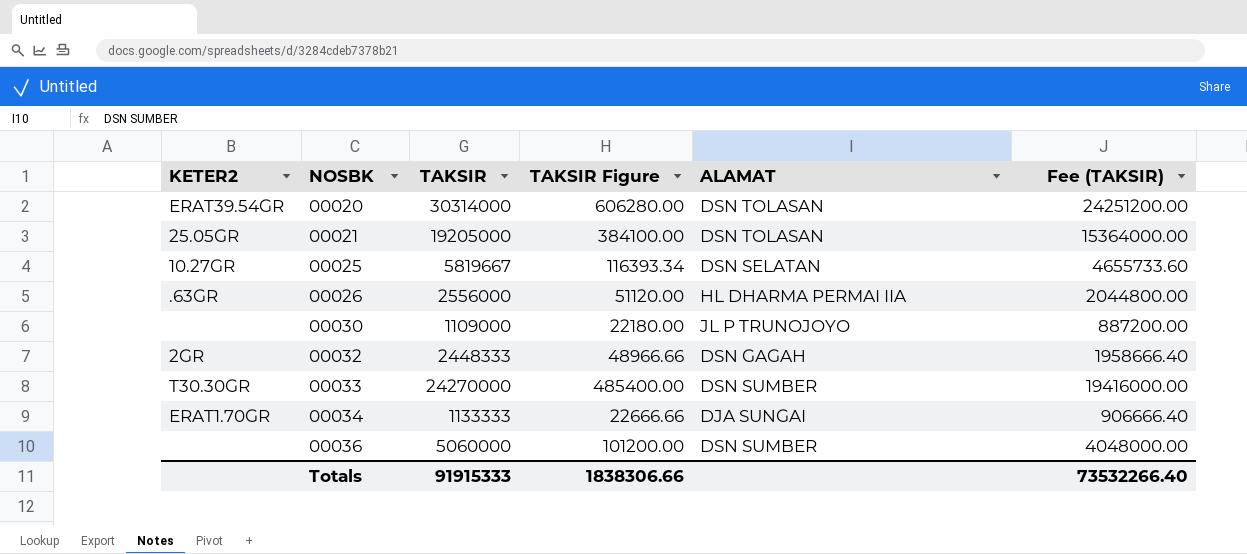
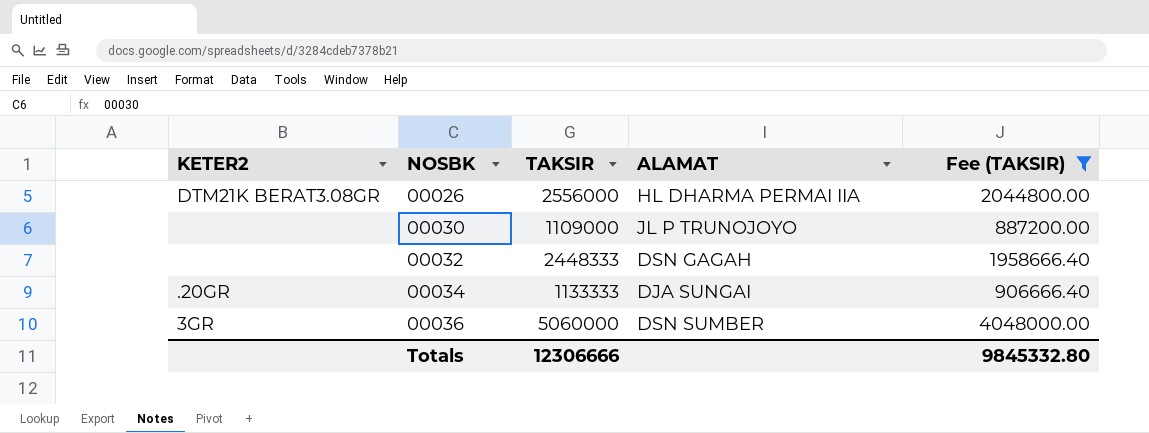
filter: none -> Fee (TAKSIR) <= 4048000.00
column TAKSIR Figure | formula: [TAKSIR] * 0.02 -> none
00026 | KETER2: .63GR -> DTM21K BERAT3.08GR
00032 | KETER2: 2GR -> none
00034 | KETER2: ERAT1.70GR -> .20GR
00036 | KETER2: none -> 3GR
Totals | TAKSIR: 91915333 -> 12306666
Totals | Fee (TAKSIR): 73532266.40 -> 9845332.80

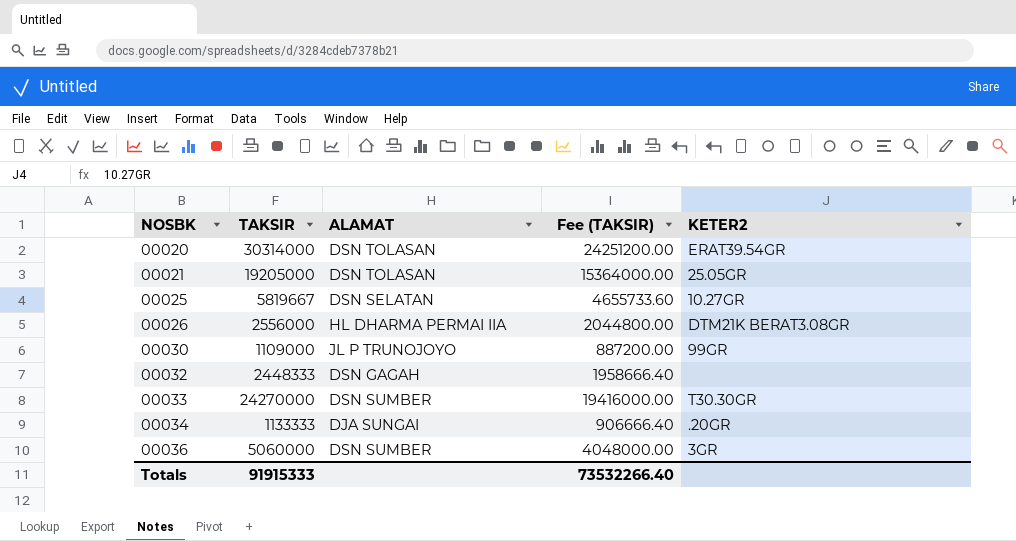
filter: Fee (TAKSIR) <= 4048000.00 -> none
column KETER2 | position: 1 -> 5
00030 | KETER2: none -> 99GR
Totals | TAKSIR: 12306666 -> 91915333
Totals | Fee (TAKSIR): 9845332.80 -> 73532266.40

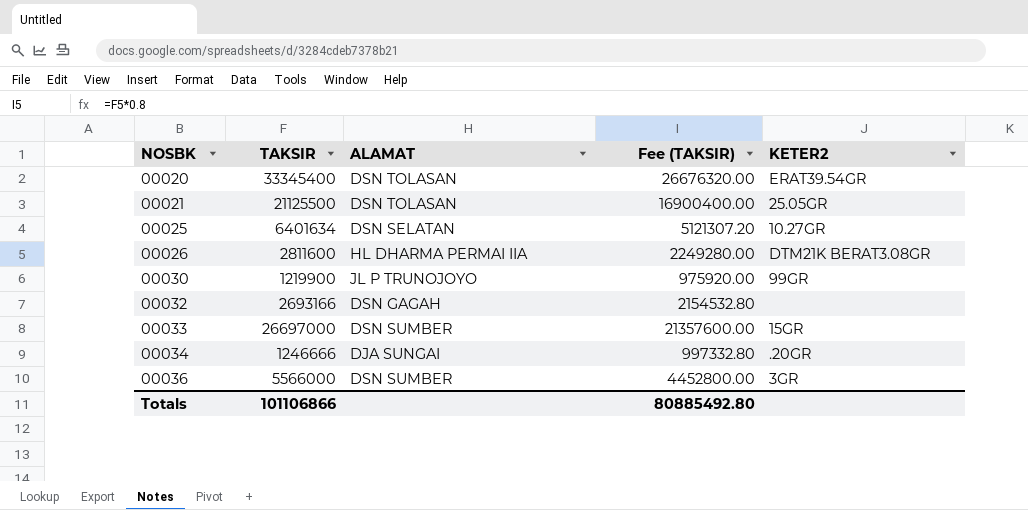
00020 | TAKSIR: 30314000 -> 33345400
00020 | Fee (TAKSIR): 24251200.00 -> 26676320.00
00021 | TAKSIR: 19205000 -> 21125500
00021 | Fee (TAKSIR): 15364000.00 -> 16900400.00
00025 | TAKSIR: 5819667 -> 6401634
00025 | Fee (TAKSIR): 4655733.60 -> 5121307.20
00026 | TAKSIR: 2556000 -> 2811600
00026 | Fee (TAKSIR): 2044800.00 -> 2249280.00
00030 | TAKSIR: 1109000 -> 1219900
00030 | Fee (TAKSIR): 887200.00 -> 975920.00
00032 | TAKSIR: 2448333 -> 2693166
00032 | Fee (TAKSIR): 1958666.40 -> 2154532.80
00033 | TAKSIR: 24270000 -> 26697000
00033 | Fee (TAKSIR): 19416000.00 -> 21357600.00
00033 | KETER2: T30.30GR -> 15GR
00034 | TAKSIR: 1133333 -> 1246666
00034 | Fee (TAKSIR): 906666.40 -> 997332.80
00036 | TAKSIR: 5060000 -> 5566000
00036 | Fee (TAKSIR): 4048000.00 -> 4452800.00
Totals | TAKSIR: 91915333 -> 101106866
Totals | Fee (TAKSIR): 73532266.40 -> 80885492.80

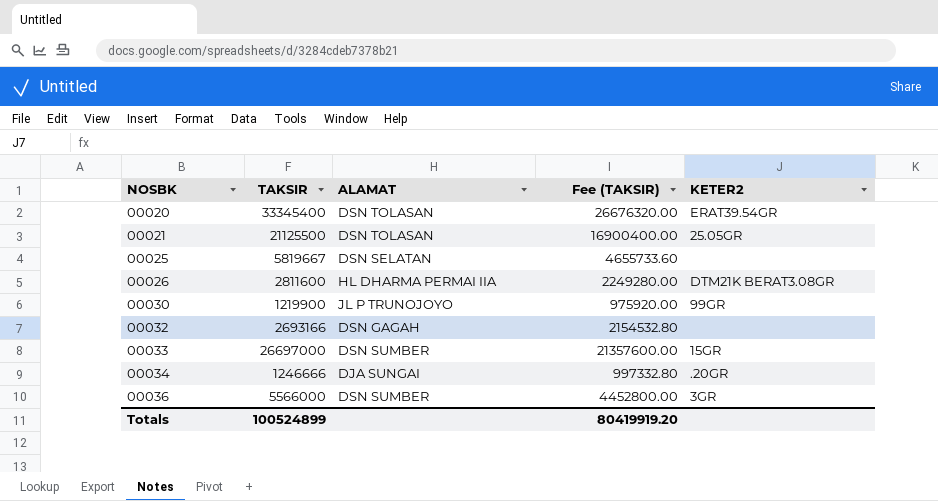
00025 | TAKSIR: 6401634 -> 5819667
00025 | Fee (TAKSIR): 5121307.20 -> 4655733.60
00025 | KETER2: 10.27GR -> none
Totals | TAKSIR: 101106866 -> 100524899
Totals | Fee (TAKSIR): 80885492.80 -> 80419919.20

